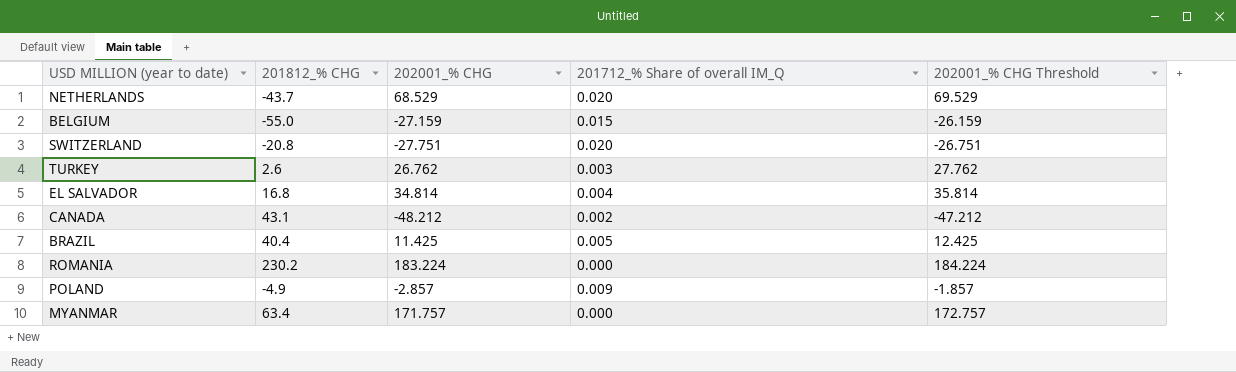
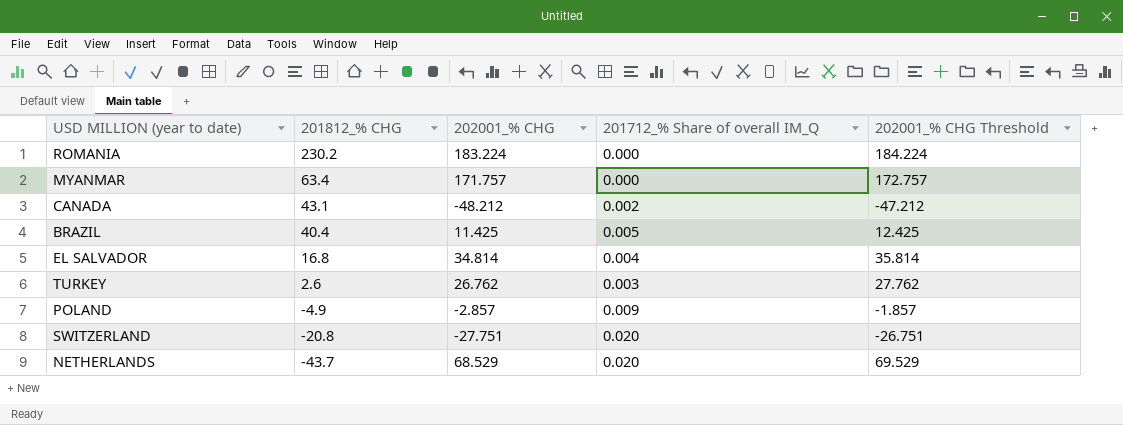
row order: none -> 201812_% CHG descending
row BELGIUM: -55.0 | -27.159 | 0.015 | -26.159 -> none

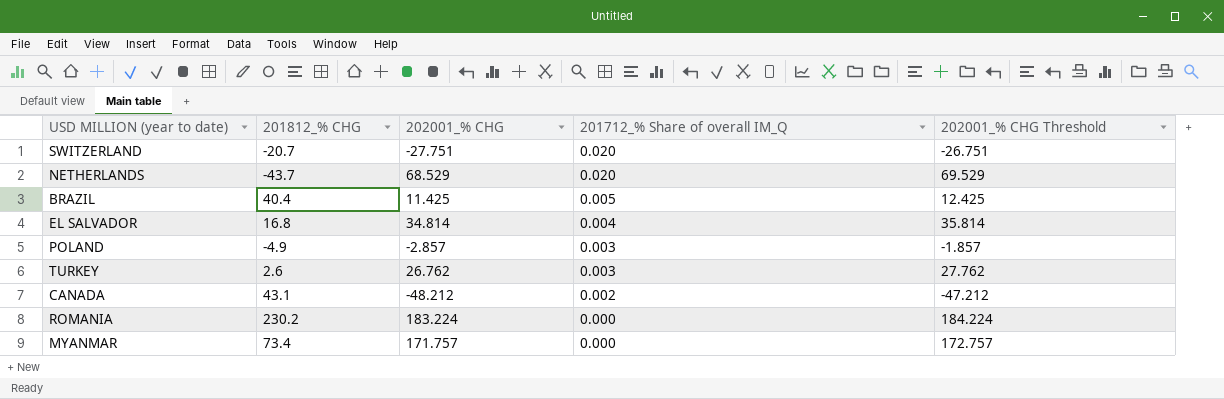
row order: 201812_% CHG descending -> 201712_% Share of overall IM_Q descending
SWITZERLAND | 201812_% CHG: -20.8 -> -20.7
POLAND | 201712_% Share of overall IM_Q: 0.009 -> 0.003
MYANMAR | 201812_% CHG: 63.4 -> 73.4

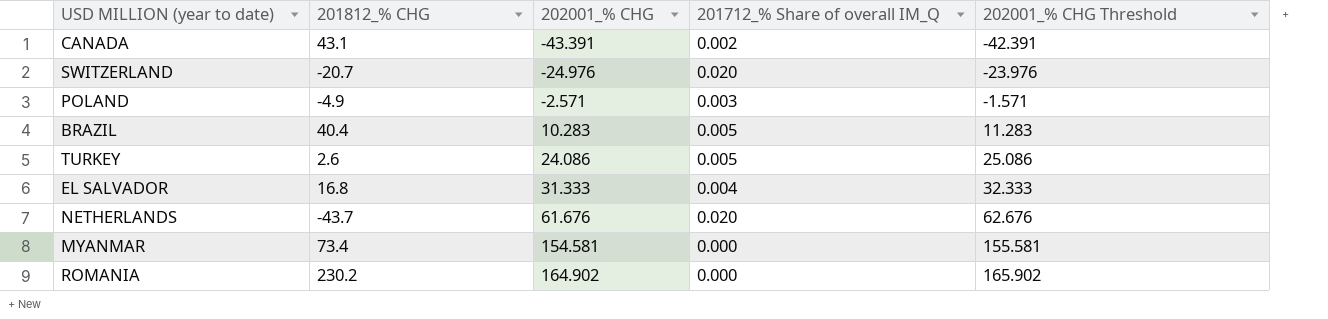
row order: 201712_% Share of overall IM_Q descending -> 202001_% CHG ascending
CANADA | 202001_% CHG: -48.212 -> -43.391
CANADA | 202001_% CHG Threshold: -47.212 -> -42.391
SWITZERLAND | 202001_% CHG: -27.751 -> -24.976
SWITZERLAND | 202001_% CHG Threshold: -26.751 -> -23.976
POLAND | 202001_% CHG: -2.857 -> -2.571
POLAND | 202001_% CHG Threshold: -1.857 -> -1.571
BRAZIL | 202001_% CHG: 11.425 -> 10.283
BRAZIL | 202001_% CHG Threshold: 12.425 -> 11.283
TURKEY | 202001_% CHG: 26.762 -> 24.086
TURKEY | 201712_% Share of overall IM_Q: 0.003 -> 0.005
TURKEY | 202001_% CHG Threshold: 27.762 -> 25.086
EL SALVADOR | 202001_% CHG: 34.814 -> 31.333
EL SALVADOR | 202001_% CHG Threshold: 35.814 -> 32.333
NETHERLANDS | 202001_% CHG: 68.529 -> 61.676
NETHERLANDS | 202001_% CHG Threshold: 69.529 -> 62.676
MYANMAR | 202001_% CHG: 171.757 -> 154.581
MYANMAR | 202001_% CHG Threshold: 172.757 -> 155.581
ROMANIA | 202001_% CHG: 183.224 -> 164.902
ROMANIA | 202001_% CHG Threshold: 184.224 -> 165.902

